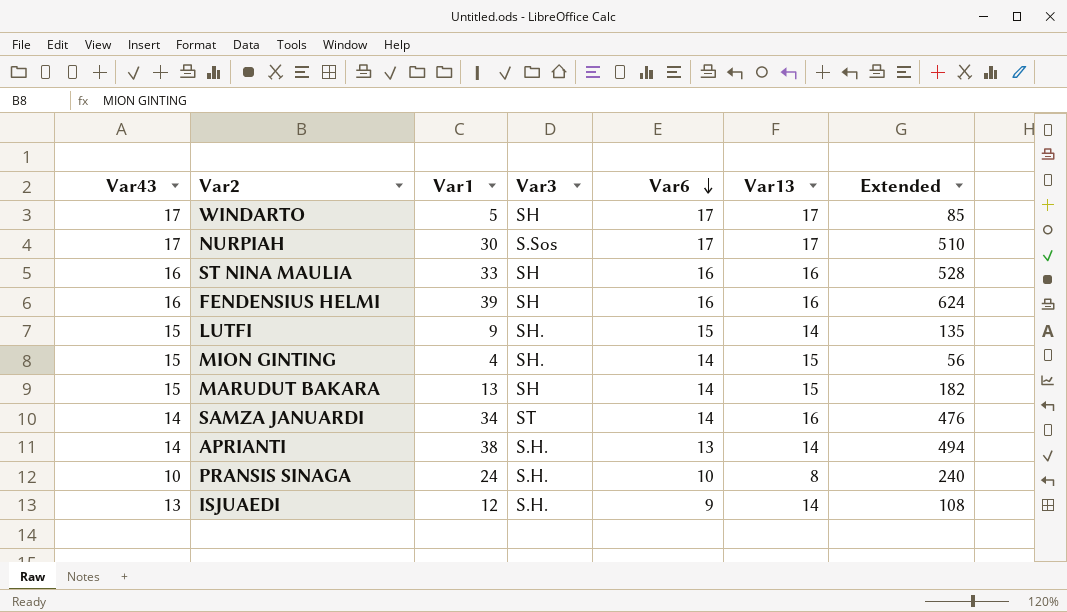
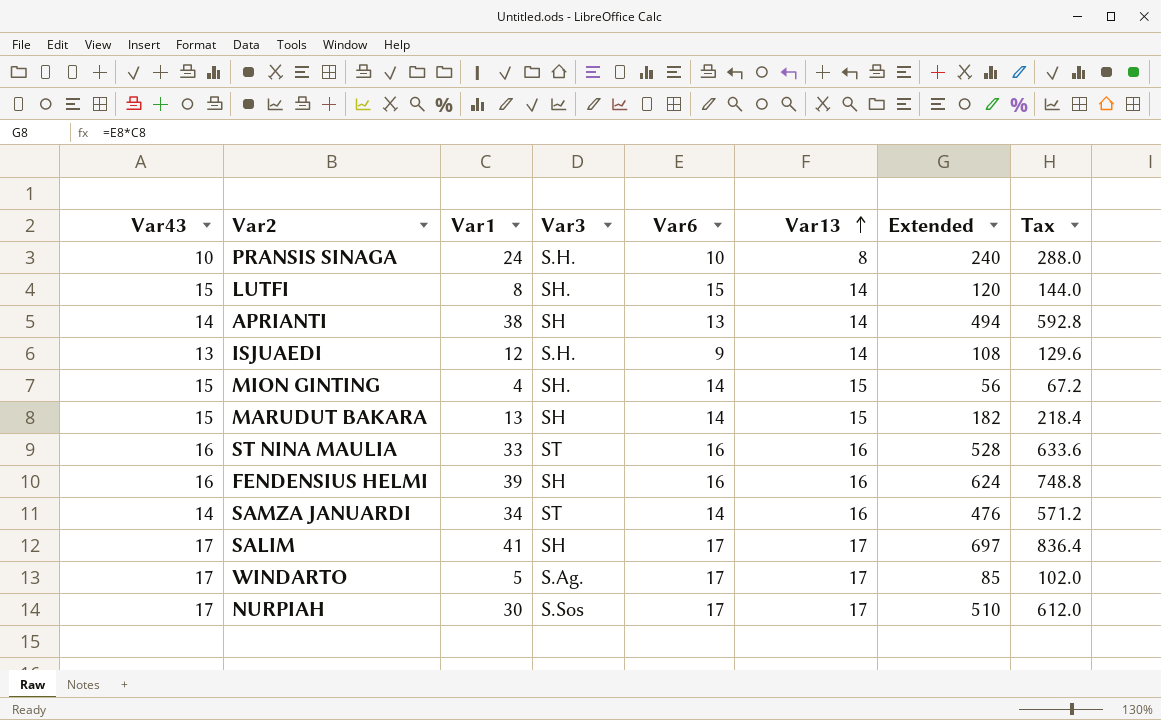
row order: Var6 descending -> Var13 ascending
column Tax | formula: none -> [Extended] * 1.2
LUTFI | Var1: 9 -> 8
LUTFI | Extended: 135 -> 120
APRIANTI | Var3: S.H. -> SH
ST NINA MAULIA | Var3: SH -> ST
row SALIM: none -> 17 | 41 | SH | 17 | 17 | 697 | 836.4
WINDARTO | Var3: SH -> S.Ag.

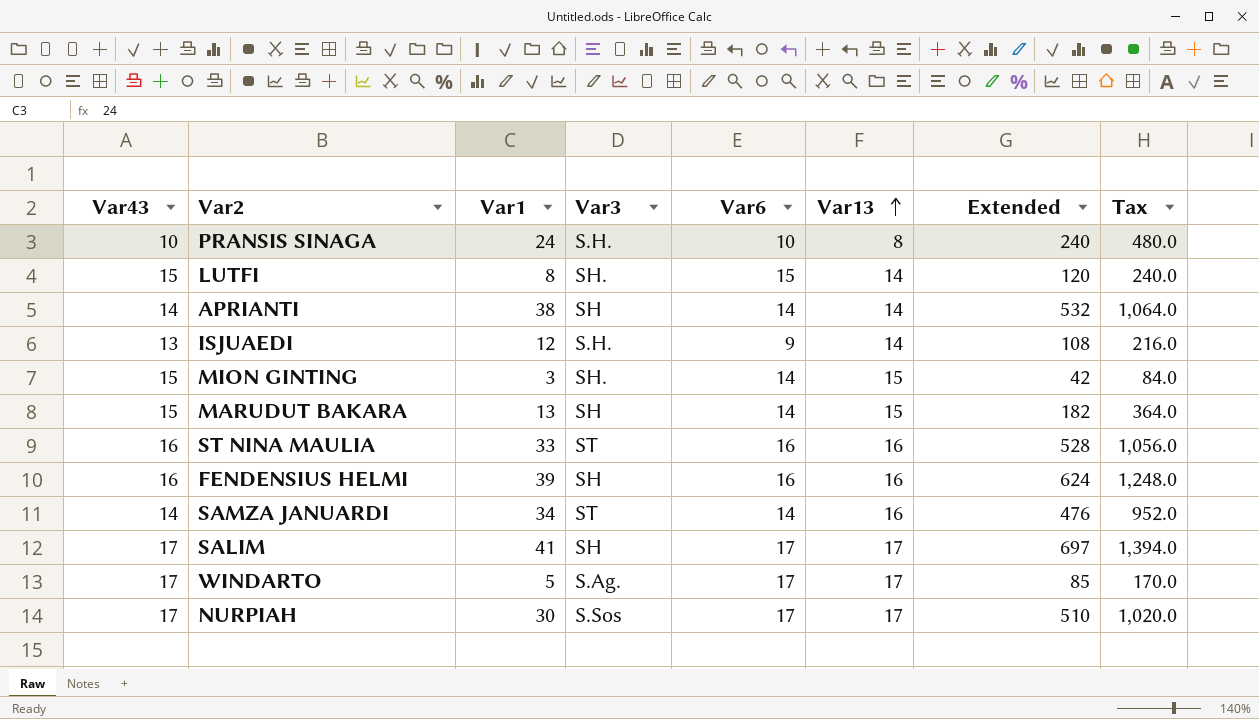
column Tax | formula: [Extended] * 1.2 -> [Extended] * 2
APRIANTI | Var6: 13 -> 14
APRIANTI | Extended: 494 -> 532
MION GINTING | Var1: 4 -> 3
MION GINTING | Extended: 56 -> 42

